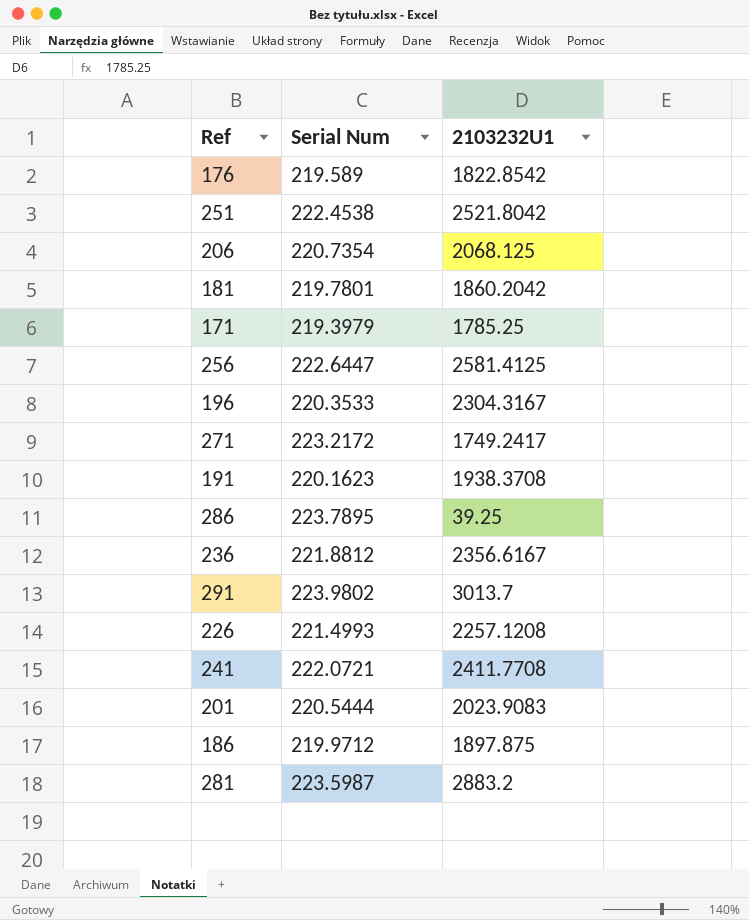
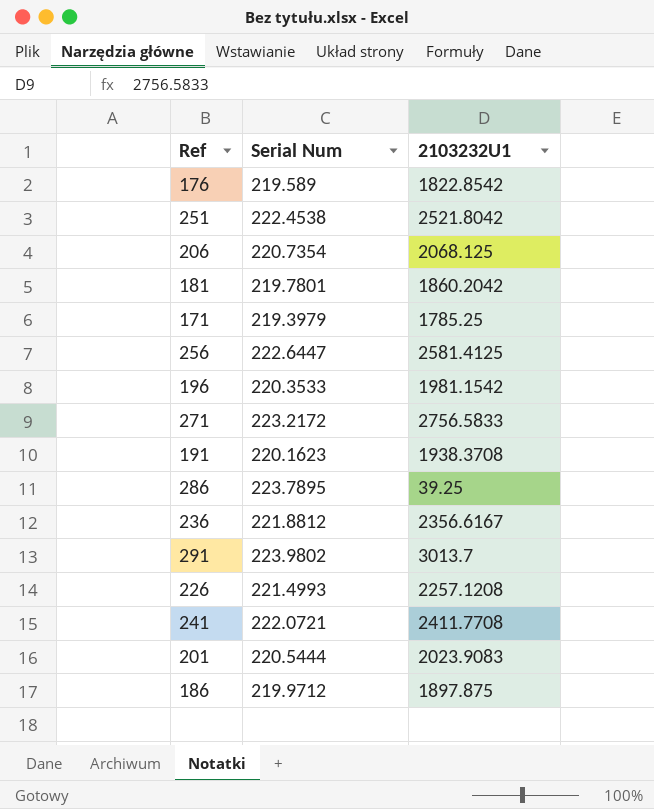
row 281: 223.5987 | 2883.2 -> none
196 | 2103232U1: 2304.3167 -> 1981.1542
271 | 2103232U1: 1749.2417 -> 2756.5833

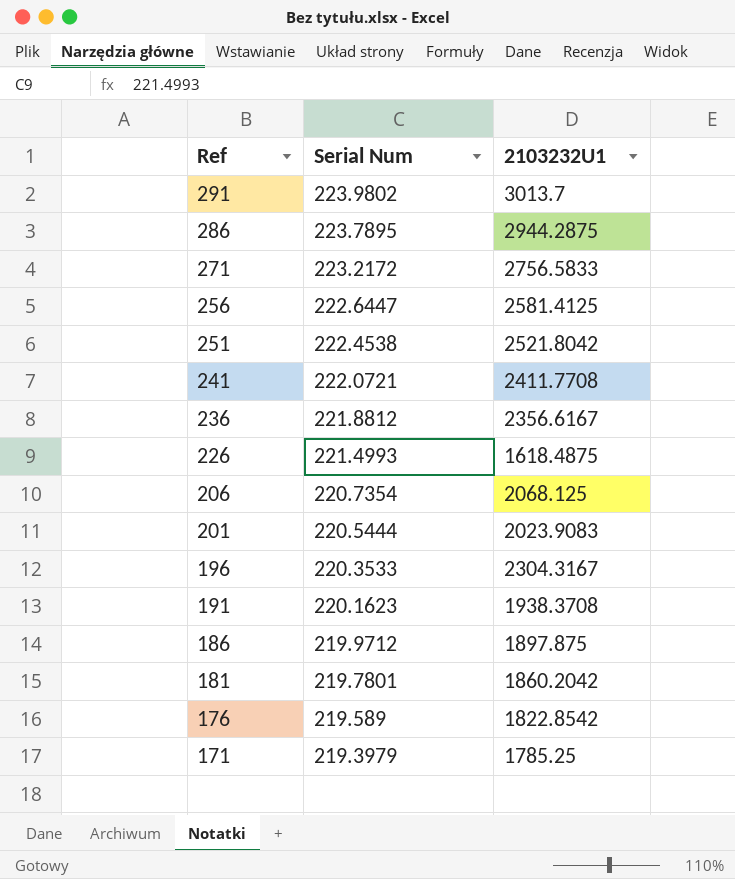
row order: none -> Ref descending
286 | 2103232U1: 39.25 -> 2944.2875
226 | 2103232U1: 2257.1208 -> 1618.4875
196 | 2103232U1: 1981.1542 -> 2304.3167

